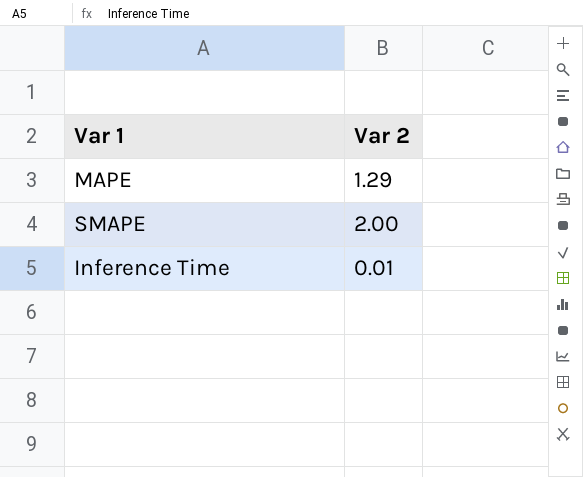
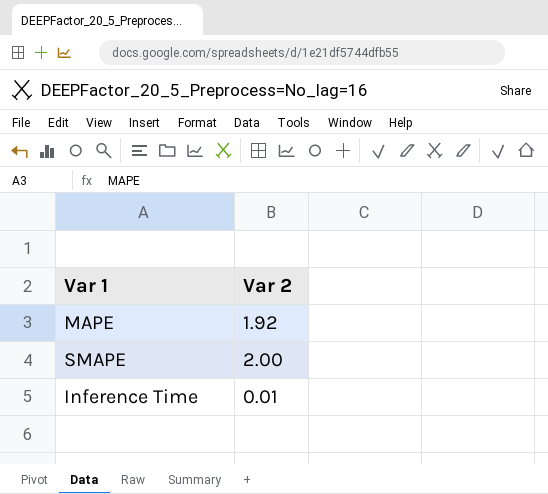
MAPE | Var 2: 1.29 -> 1.92

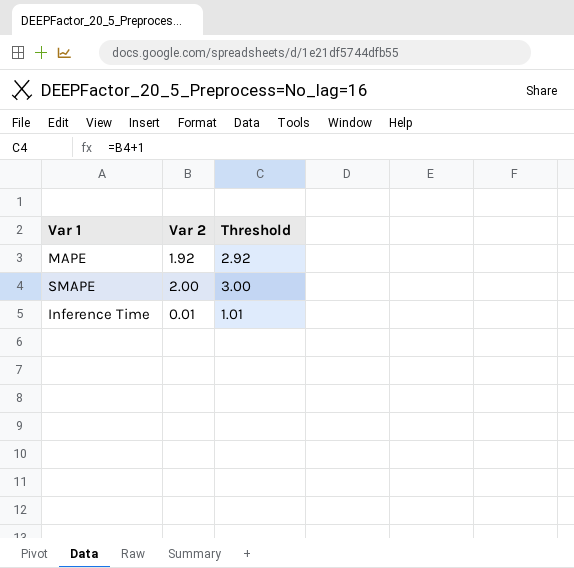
column Threshold | formula: none -> [Var 2] + 1

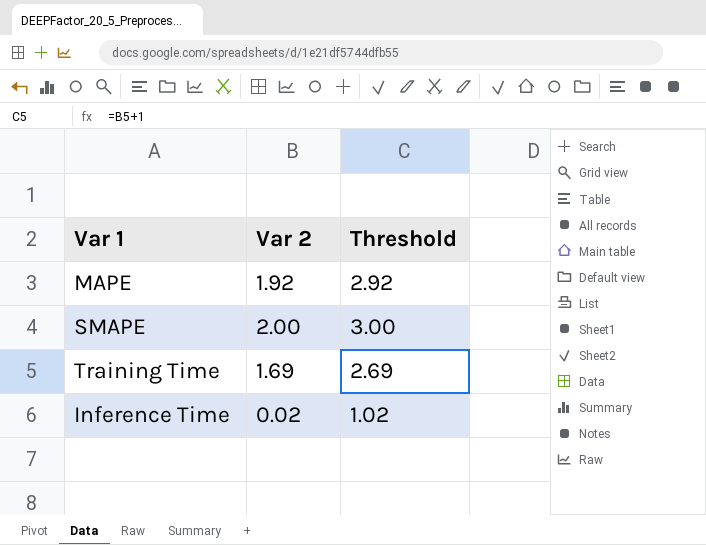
row Training Time: none -> 1.69 | 2.69
Inference Time | Var 2: 0.01 -> 0.02
Inference Time | Threshold: 1.01 -> 1.02

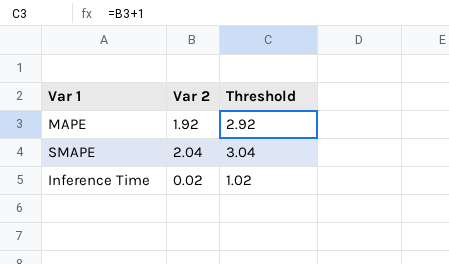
row Training Time: 1.69 | 2.69 -> none
SMAPE | Var 2: 2.00 -> 2.04
SMAPE | Threshold: 3.00 -> 3.04

